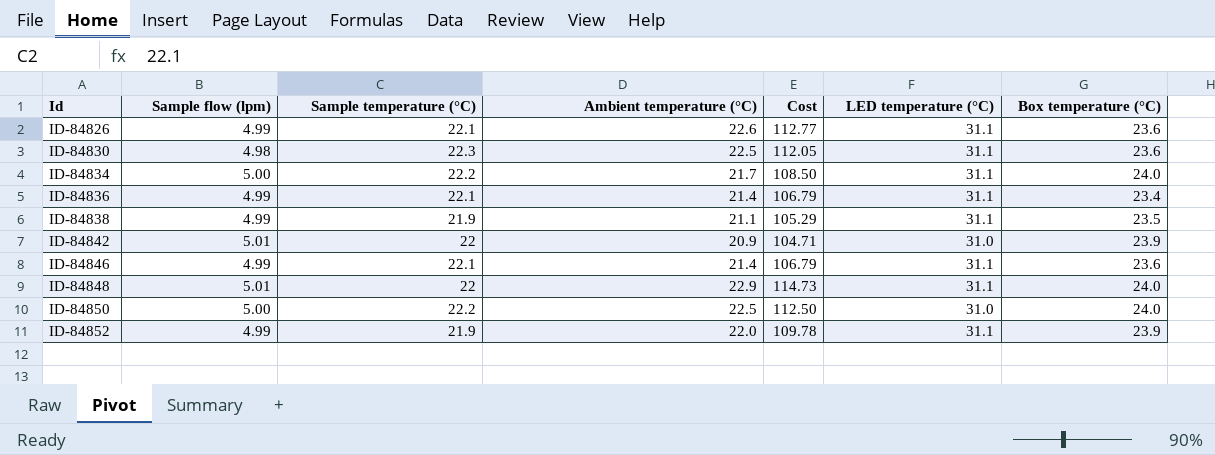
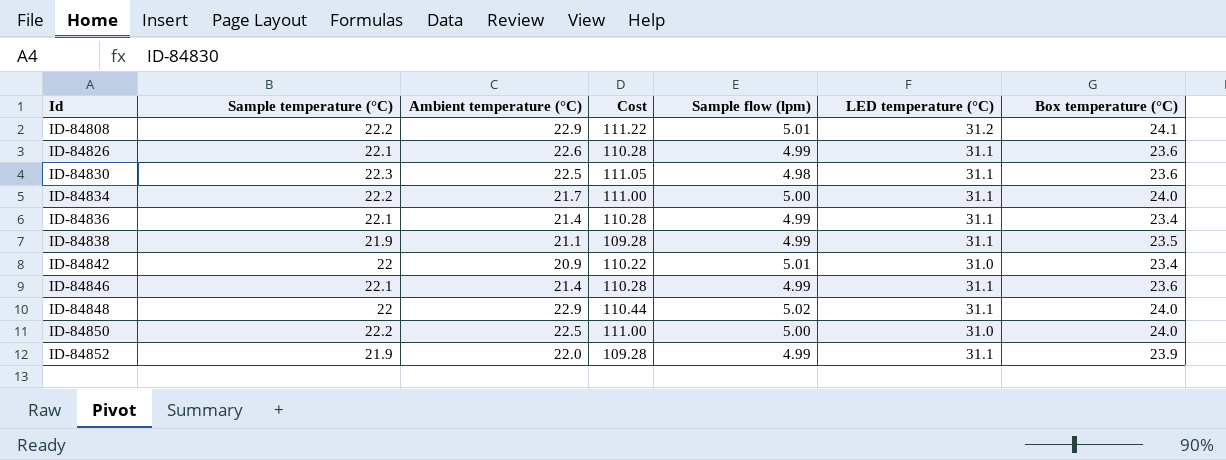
column Cost | formula: [Sample flow (lpm)] * [Ambient temperature (°C)] -> [Sample temperature (°C)] * [Sample flow (lpm)]
column Sample flow (lpm) | position: 2 -> 5
row ID-84808: none -> 22.2 | 22.9 | 111.22 | 5.01 | 31.2 | 24.1
ID-84842 | Box temperature (°C): 23.9 -> 23.4
ID-84848 | Sample flow (lpm): 5.01 -> 5.02

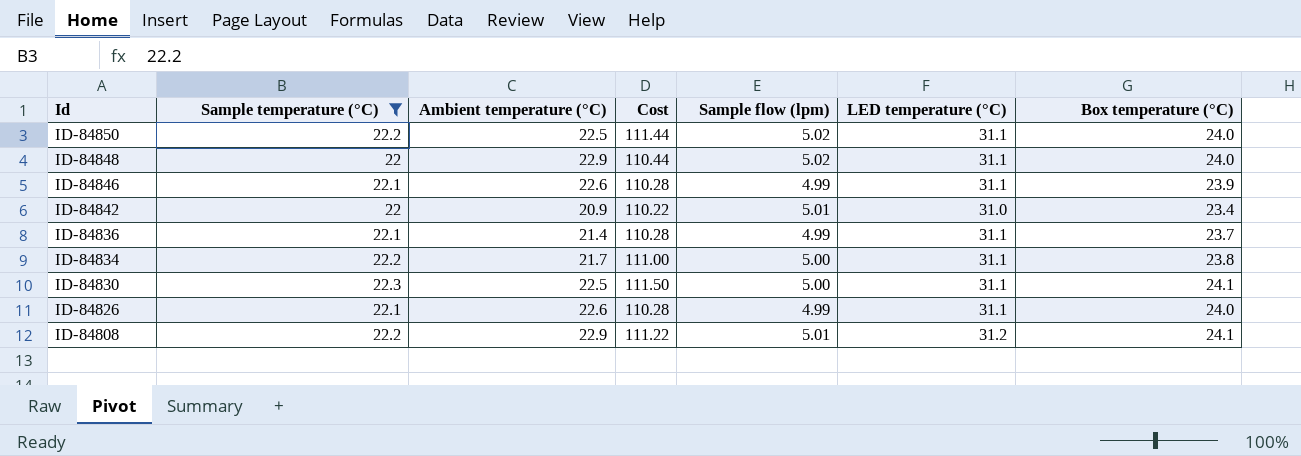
filter: none -> Sample temperature (°C) != 21.9
row order: Id ascending -> Id descending
ID-84850 | Cost: 111.00 -> 111.44
ID-84850 | Sample flow (lpm): 5.00 -> 5.02
ID-84850 | LED temperature (°C): 31.0 -> 31.1
ID-84846 | Ambient temperature (°C): 21.4 -> 22.6
ID-84846 | Box temperature (°C): 23.6 -> 23.9
ID-84836 | Box temperature (°C): 23.4 -> 23.7
ID-84834 | Box temperature (°C): 24.0 -> 23.8
ID-84830 | Cost: 111.05 -> 111.50
ID-84830 | Sample flow (lpm): 4.98 -> 5.00
ID-84830 | Box temperature (°C): 23.6 -> 24.1
ID-84826 | Box temperature (°C): 23.6 -> 24.0

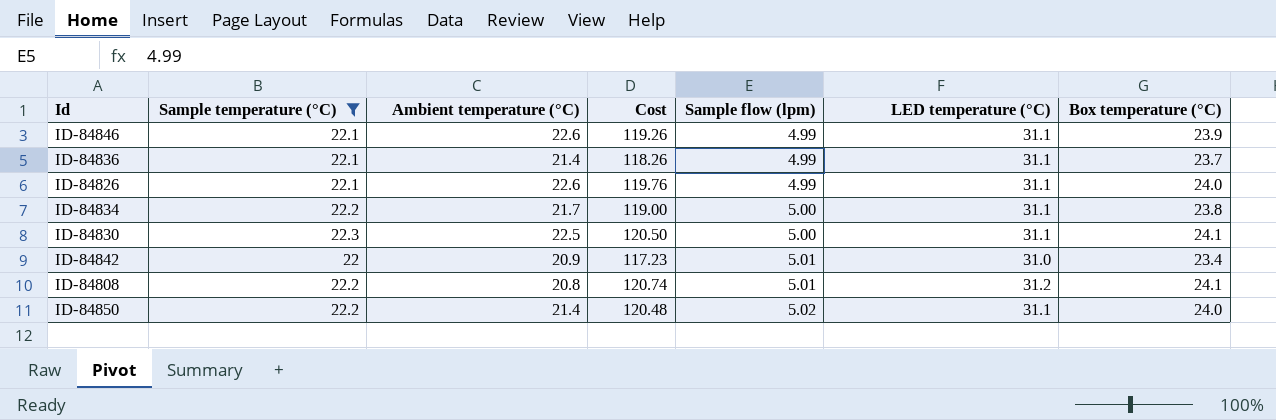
row order: Id descending -> Sample flow (lpm) ascending
column Cost | formula: [Sample temperature (°C)] * [Sample flow (lpm)] -> [Sample flow (lpm)] * [Box temperature (°C)]
row ID-84848: 22 | 22.9 | 110.44 | 5.02 | 31.1 | 24.0 -> none
ID-84808 | Ambient temperature (°C): 22.9 -> 20.8
ID-84850 | Ambient temperature (°C): 22.5 -> 21.4

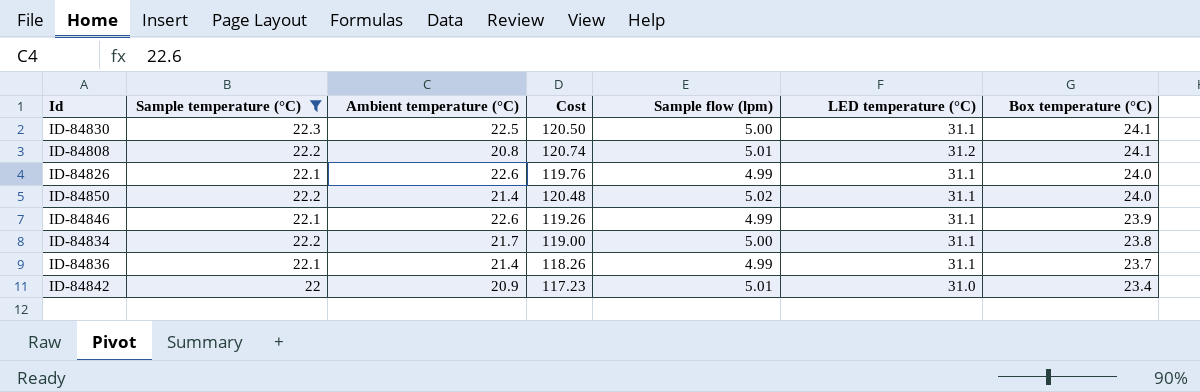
row order: Sample flow (lpm) ascending -> Box temperature (°C) descending

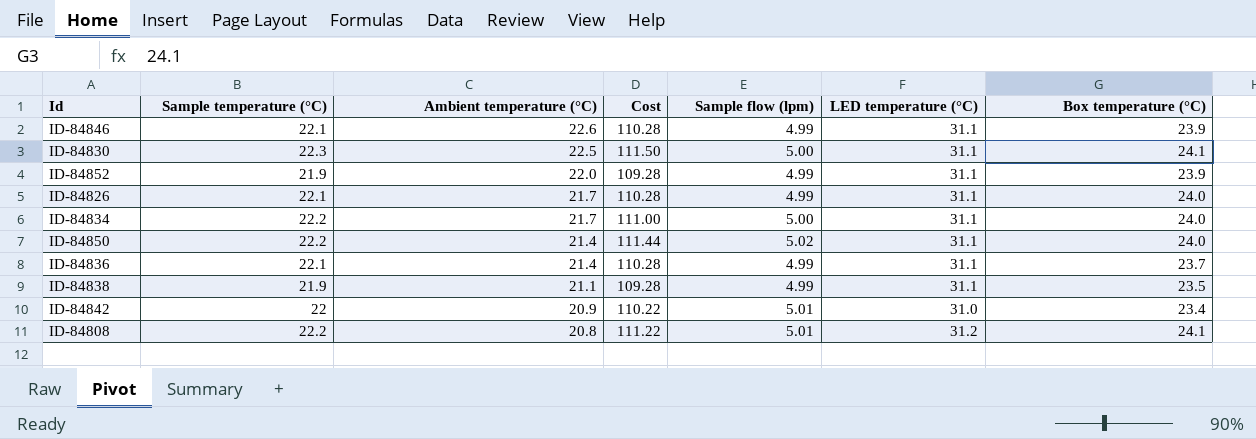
filter: Sample temperature (°C) != 21.9 -> none
row order: Box temperature (°C) descending -> Ambient temperature (°C) descending
column Cost | formula: [Sample flow (lpm)] * [Box temperature (°C)] -> [Sample temperature (°C)] * [Sample flow (lpm)]
ID-84826 | Ambient temperature (°C): 22.6 -> 21.7
ID-84834 | Box temperature (°C): 23.8 -> 24.0

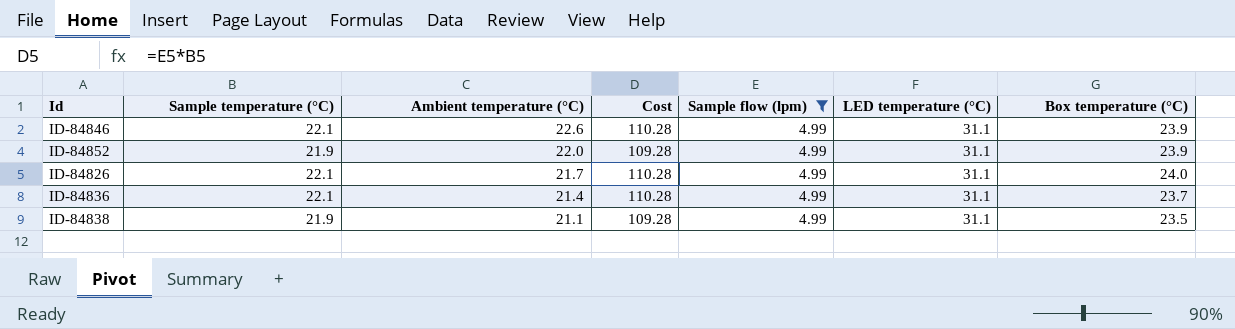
filter: none -> Sample flow (lpm) = 4.99

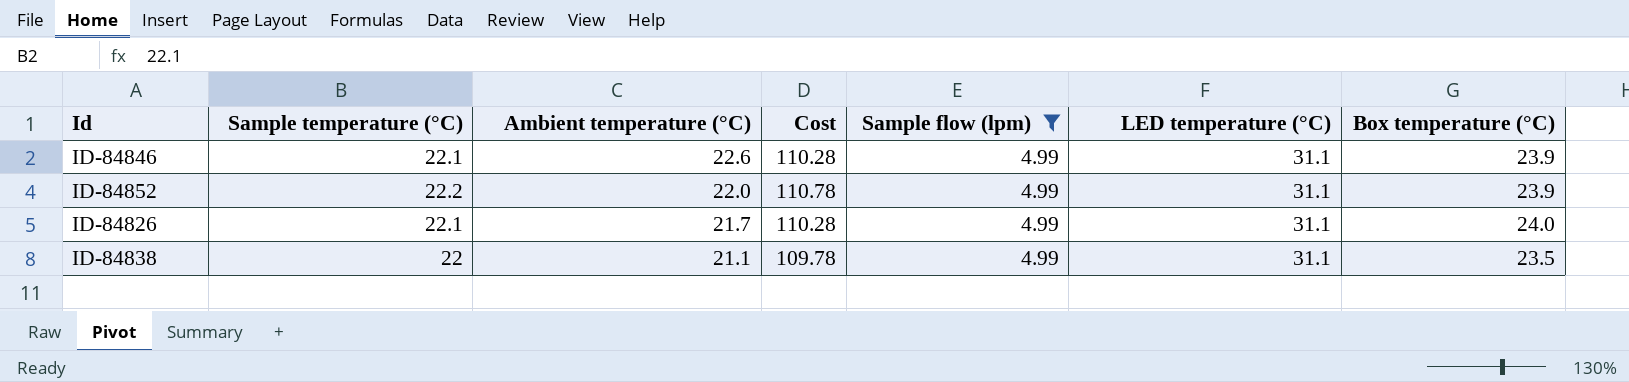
row ID-84836: 22.1 | 21.4 | 110.28 | 4.99 | 31.1 | 23.7 -> none
ID-84852 | Sample temperature (°C): 21.9 -> 22.2
ID-84852 | Cost: 109.28 -> 110.78
ID-84838 | Sample temperature (°C): 21.9 -> 22
ID-84838 | Cost: 109.28 -> 109.78

